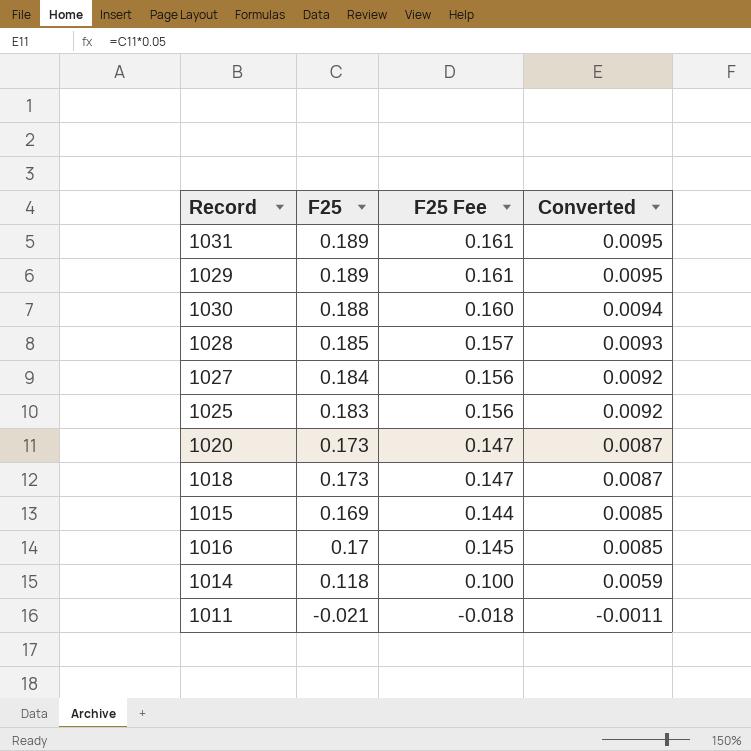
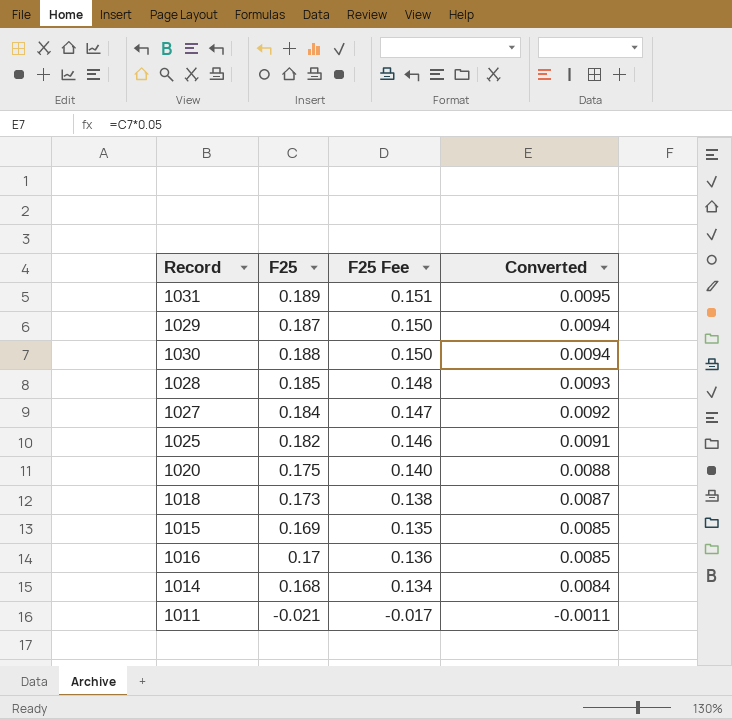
column F25 Fee | formula: [F25] * 0.85 -> [F25] * 0.8
1029 | F25: 0.189 -> 0.187
1029 | Converted: 0.0095 -> 0.0094
1025 | F25: 0.183 -> 0.182
1025 | Converted: 0.0092 -> 0.0091
1020 | F25: 0.173 -> 0.175
1020 | Converted: 0.0087 -> 0.0088
1014 | F25: 0.118 -> 0.168
1014 | Converted: 0.0059 -> 0.0084

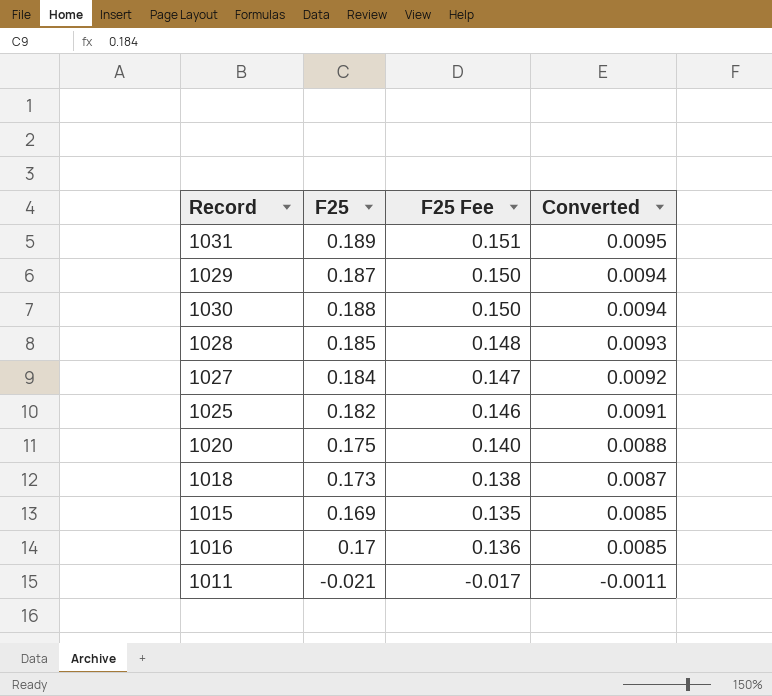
row 1014: 0.168 | 0.134 | 0.0084 -> none

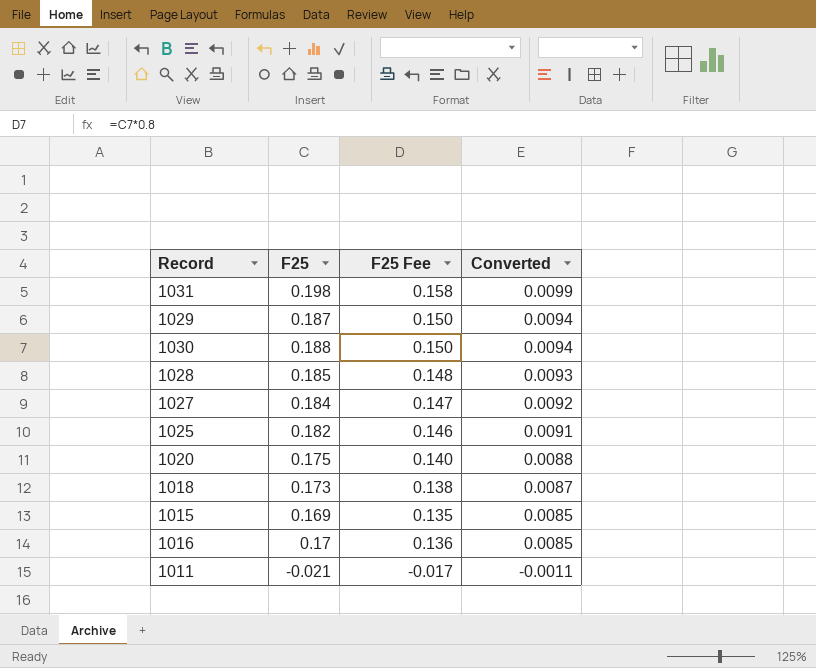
1031 | F25: 0.189 -> 0.198
1031 | F25 Fee: 0.151 -> 0.158
1031 | Converted: 0.0095 -> 0.0099

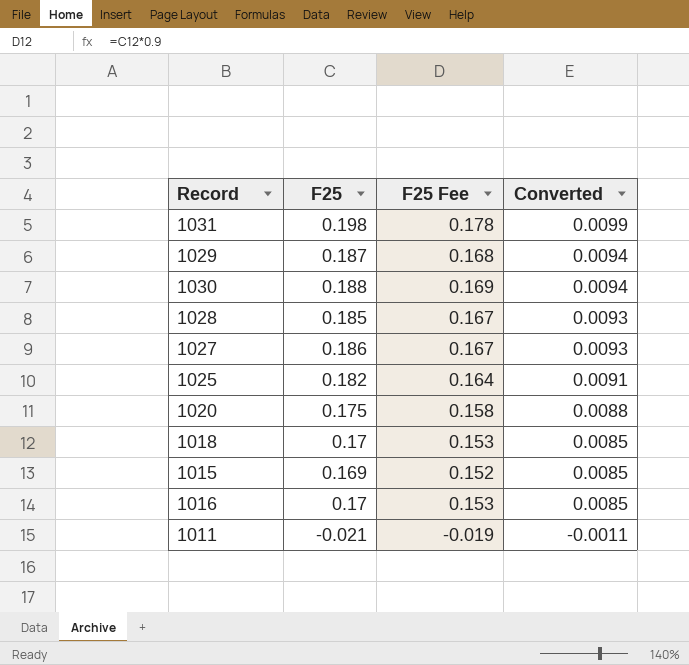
column F25 Fee | formula: [F25] * 0.8 -> [F25] * 0.9
1027 | F25: 0.184 -> 0.186
1027 | Converted: 0.0092 -> 0.0093
1018 | F25: 0.173 -> 0.17
1018 | Converted: 0.0087 -> 0.0085

